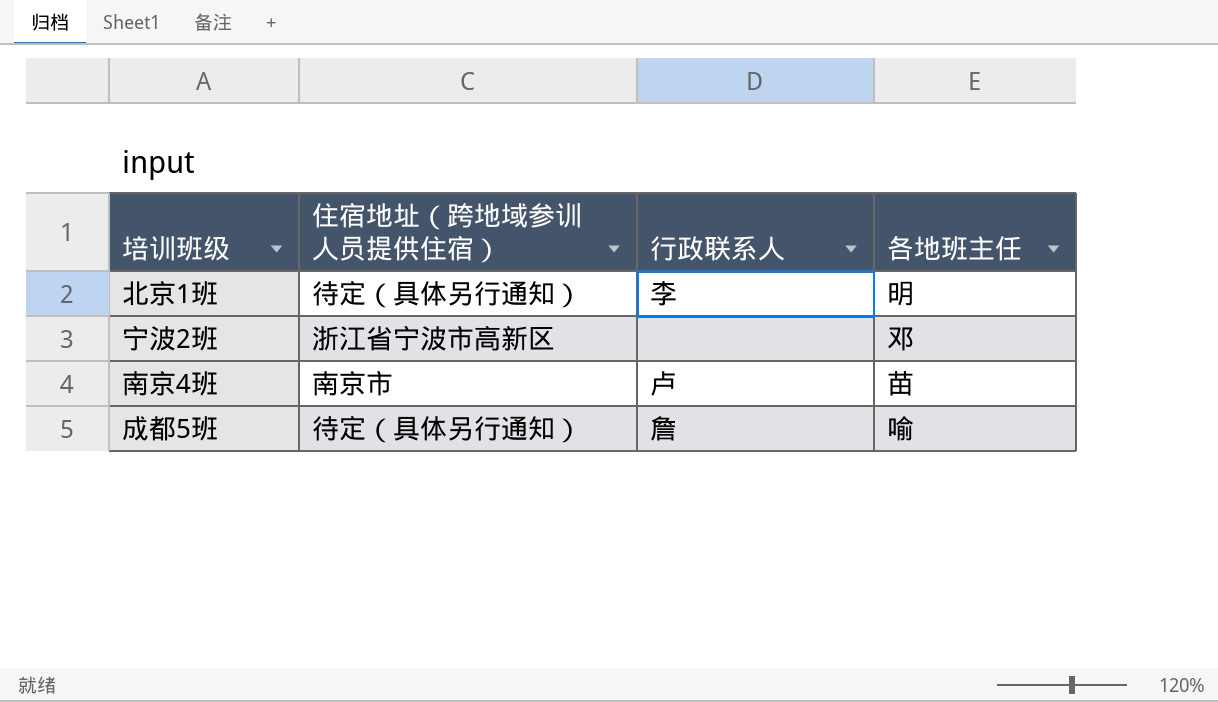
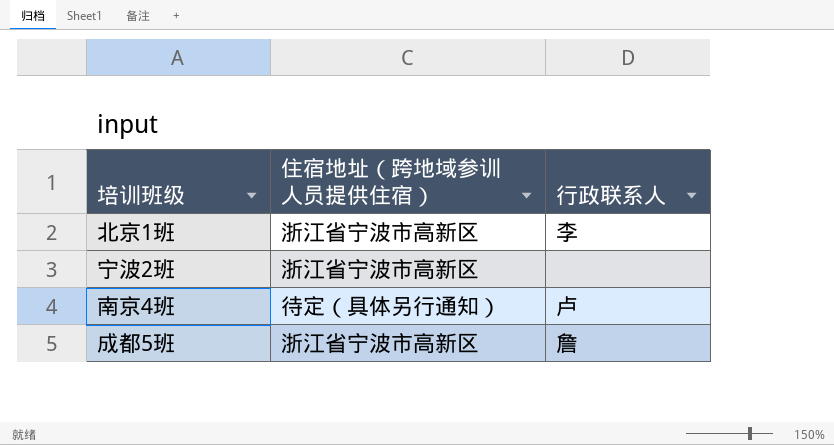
column 各地班主任 | position: 4 -> none
北京1班 | 住宿地址（跨地域参训人员提供住宿）: 待定（具体另行通知） -> 浙江省宁波市高新区
南京4班 | 住宿地址（跨地域参训人员提供住宿）: 南京市 -> 待定（具体另行通知）
成都5班 | 住宿地址（跨地域参训人员提供住宿）: 待定（具体另行通知） -> 浙江省宁波市高新区

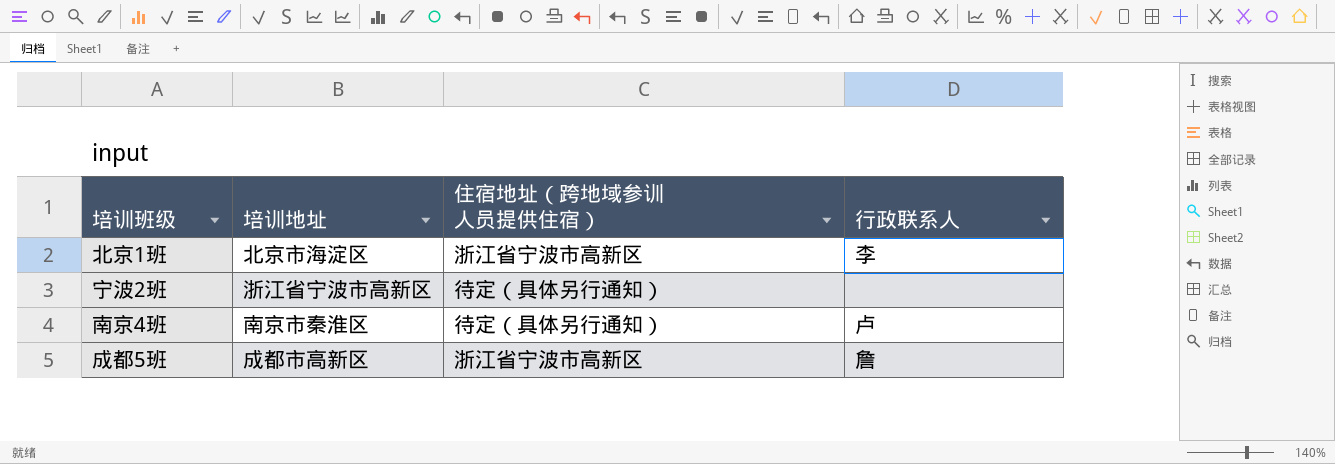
column 培训地址 | position: none -> 2
宁波2班 | 住宿地址（跨地域参训人员提供住宿）: 浙江省宁波市高新区 -> 待定（具体另行通知）

